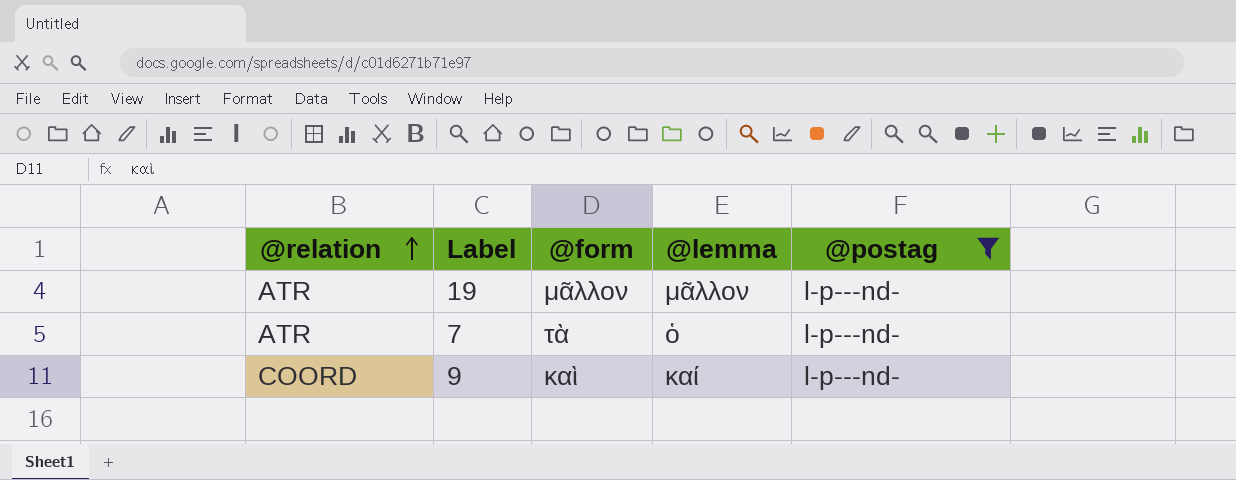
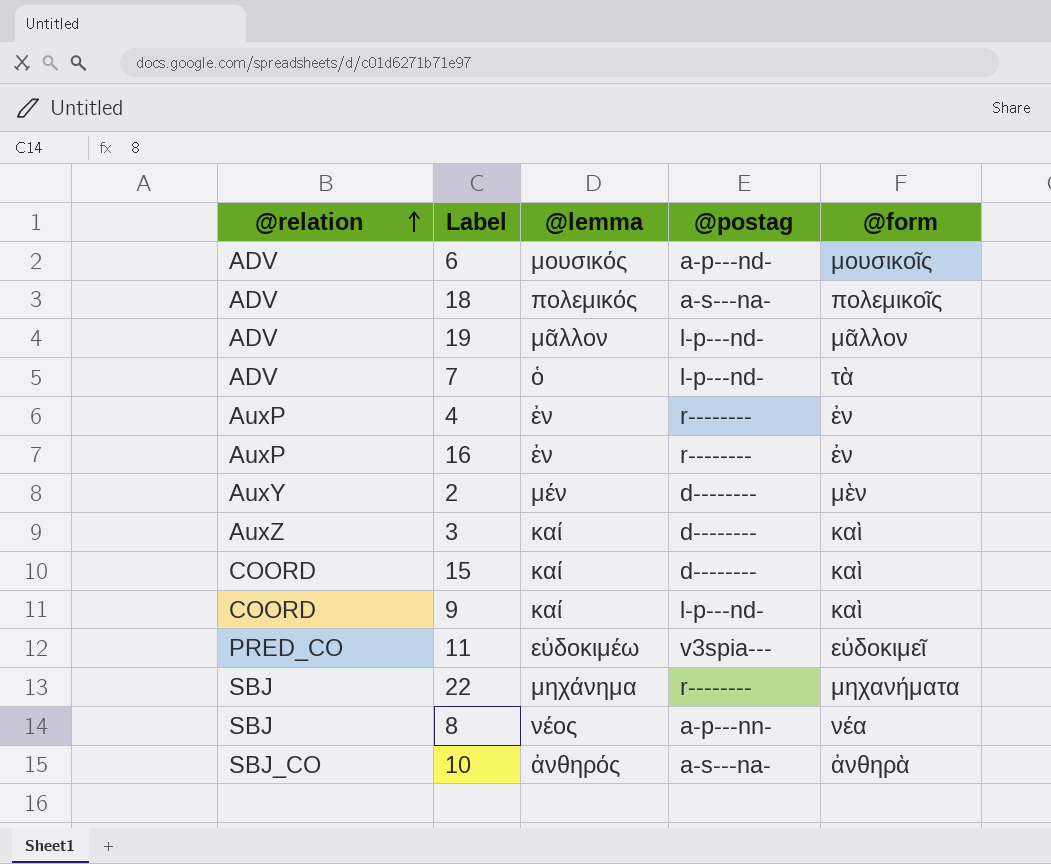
filter: @postag = l-p---nd- -> none
column @form | position: 3 -> 5
19 | @relation: ATR -> ADV
7 | @relation: ATR -> ADV

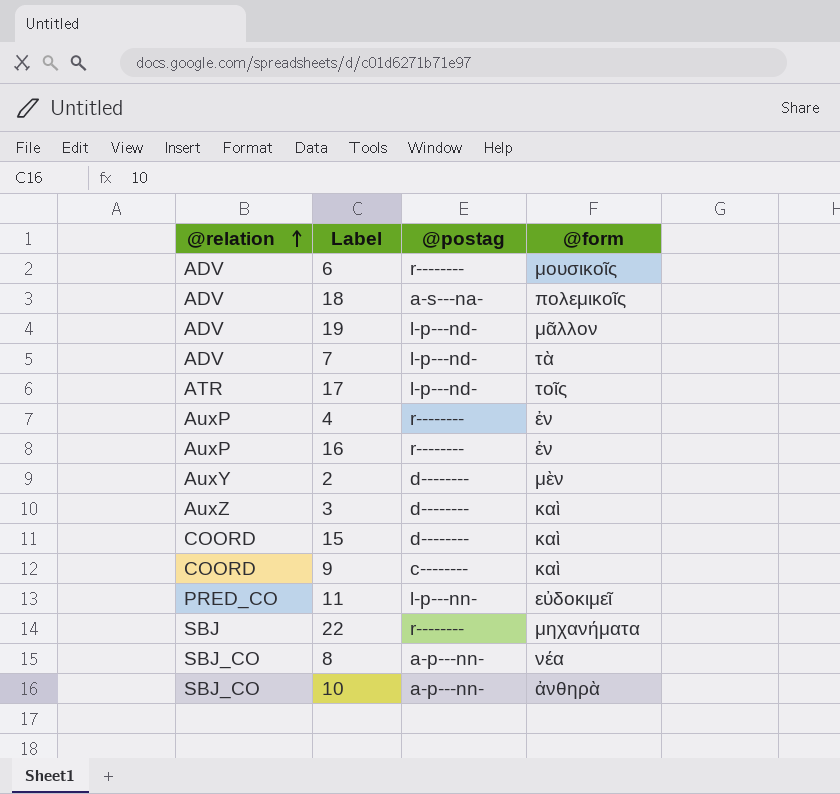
column @lemma | position: 3 -> none
6 | @postag: a-p---nd- -> r--------
row 17: none -> ATR | l-p---nd- | τοῖς
9 | @postag: l-p---nd- -> c--------
11 | @postag: v3spia--- -> l-p---nn-
8 | @relation: SBJ -> SBJ_CO
10 | @postag: a-s---na- -> a-p---nn-

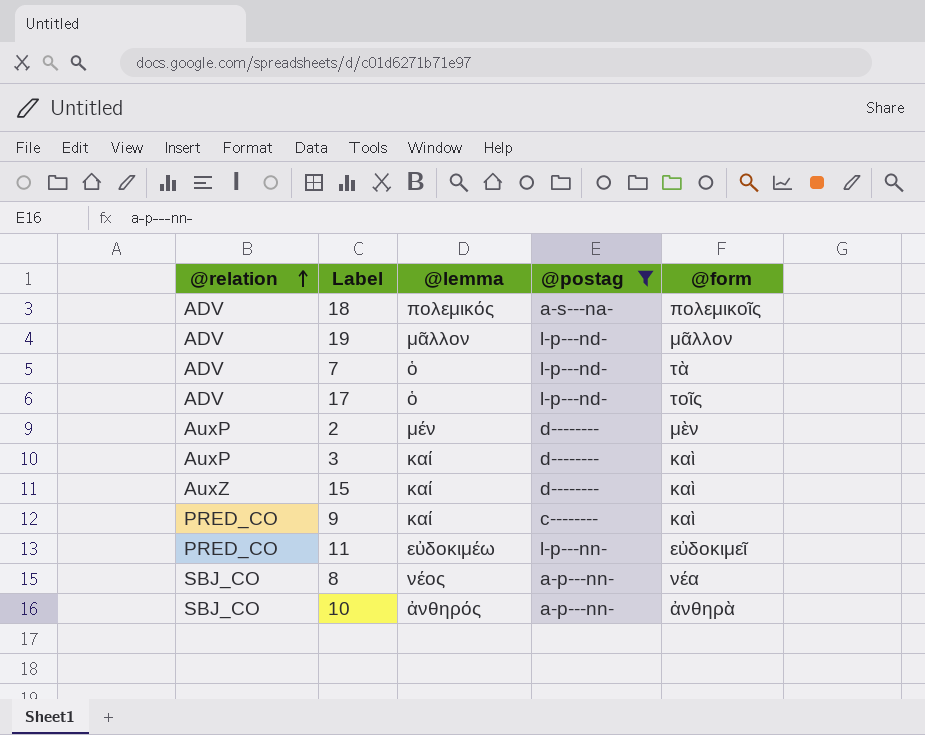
filter: none -> @postag != r--------
column @lemma | position: none -> 3
17 | @relation: ATR -> ADV
2 | @relation: AuxY -> AuxP
3 | @relation: AuxZ -> AuxP
15 | @relation: COORD -> AuxZ
9 | @relation: COORD -> PRED_CO

